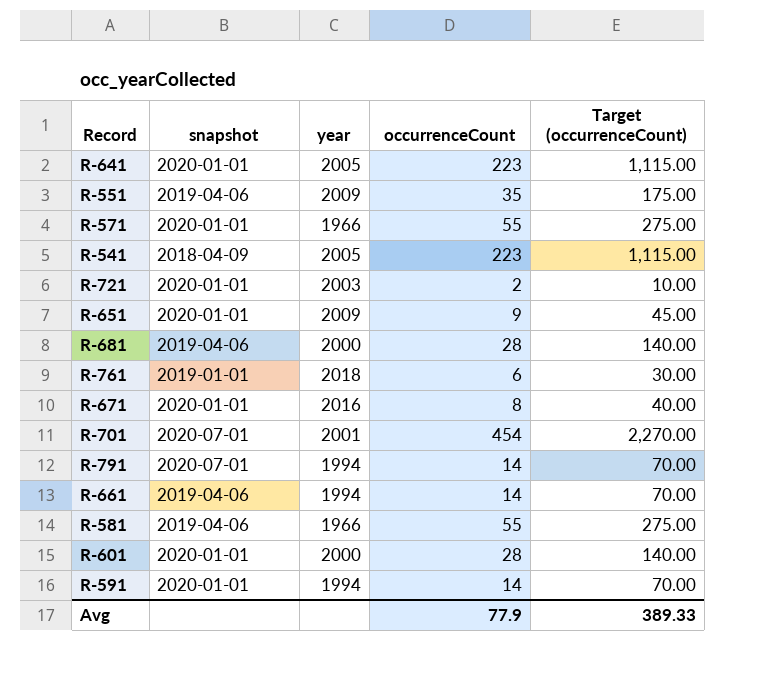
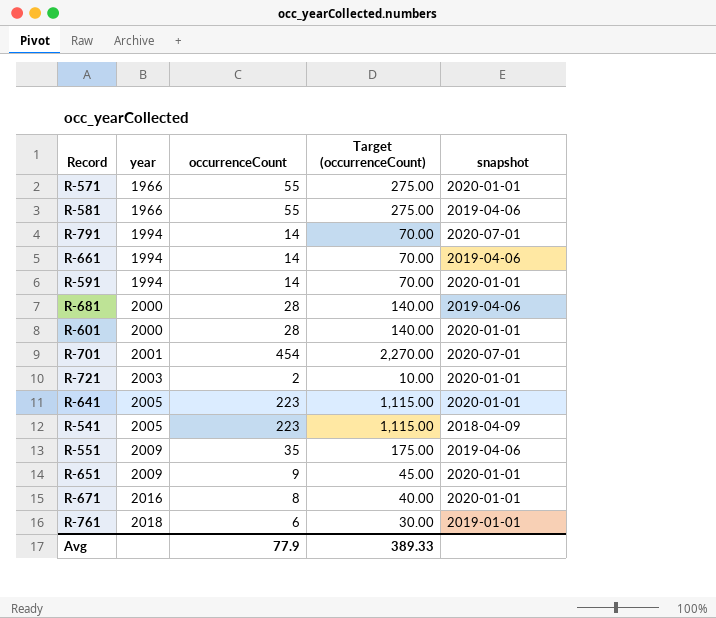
row order: none -> year ascending
column snapshot | position: 2 -> 5

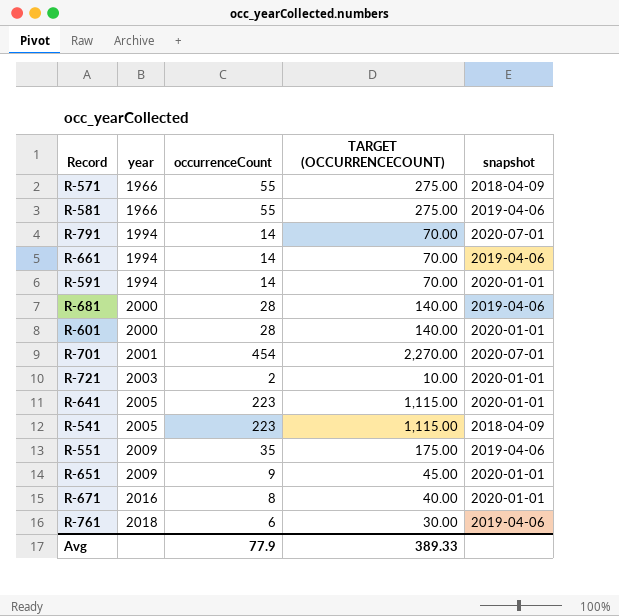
column name: Target (occurrenceCount) -> TARGET (OCCURRENCECOUNT)
R-571 | snapshot: 2020-01-01 -> 2018-04-09
R-761 | snapshot: 2019-01-01 -> 2019-04-06

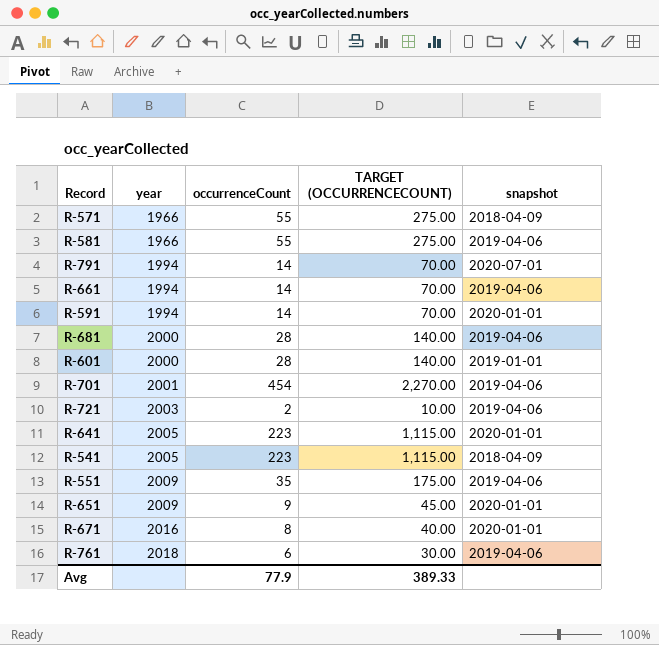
R-601 | snapshot: 2020-01-01 -> 2019-01-01
R-701 | snapshot: 2020-07-01 -> 2019-04-06
R-721 | snapshot: 2020-01-01 -> 2019-04-06

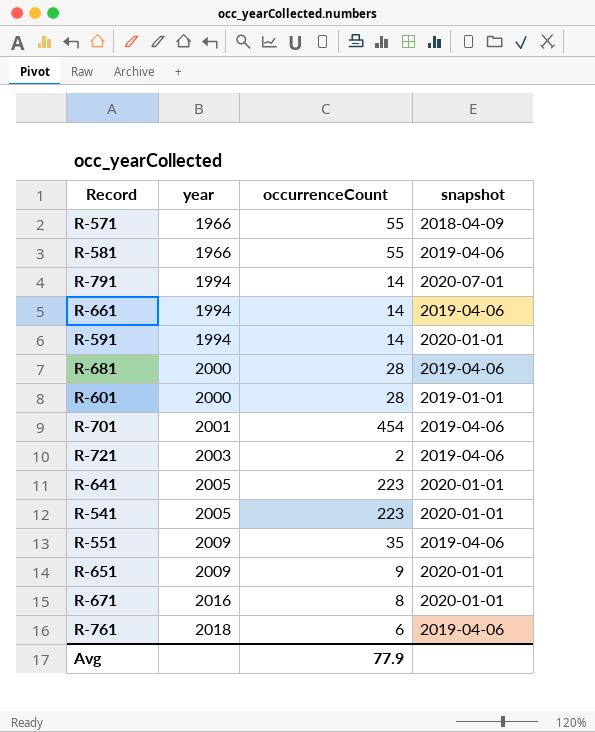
column TARGET (OCCURRENCECOUNT) | formula: [occurrenceCount] * 5 -> none
R-541 | snapshot: 2018-04-09 -> 2020-01-01

